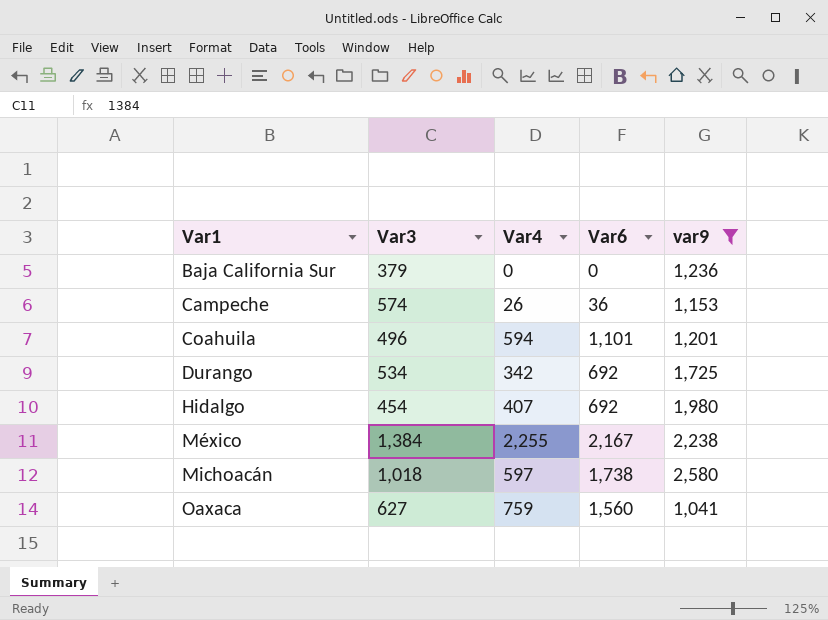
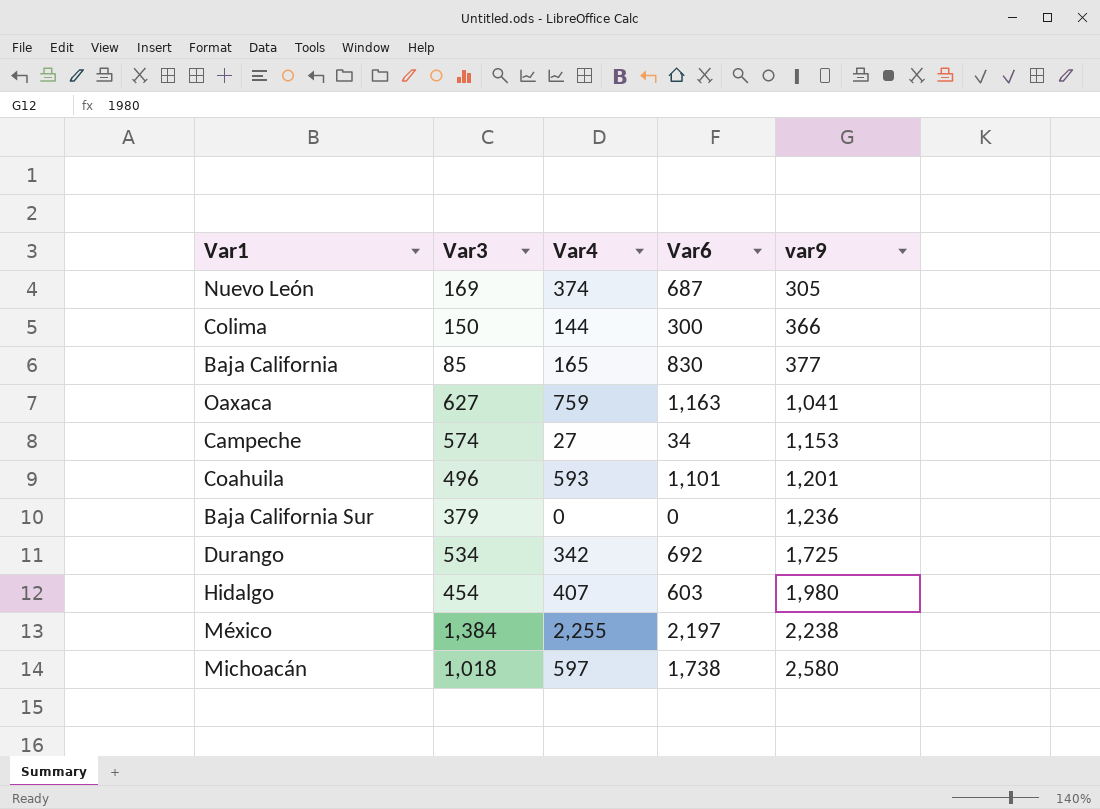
filter: var9 >= 1,041 -> none
row order: Var1 ascending -> var9 ascending
Oaxaca | Var6: 1,560 -> 1,163
Campeche | Var4: 26 -> 27
Campeche | Var6: 36 -> 34
Coahuila | Var4: 594 -> 593
Hidalgo | Var6: 692 -> 603
México | Var6: 2,167 -> 2,197

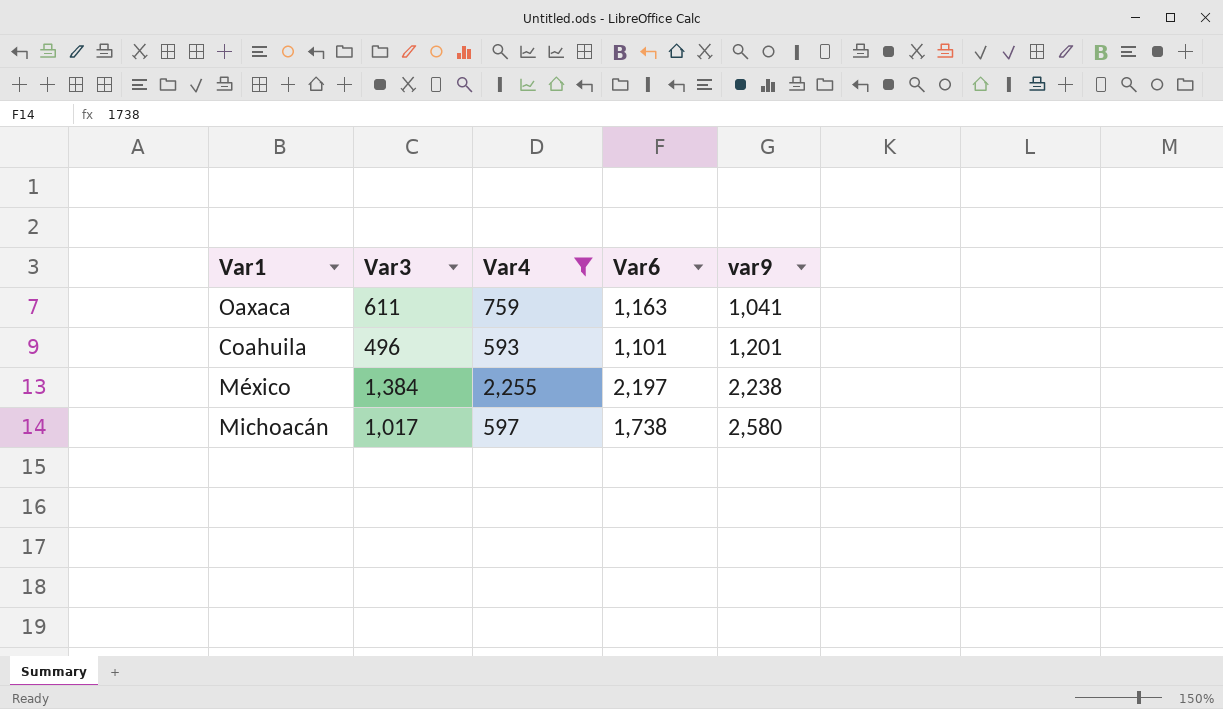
filter: none -> Var4 >= 593
Oaxaca | Var3: 627 -> 611
Michoacán | Var3: 1,018 -> 1,017

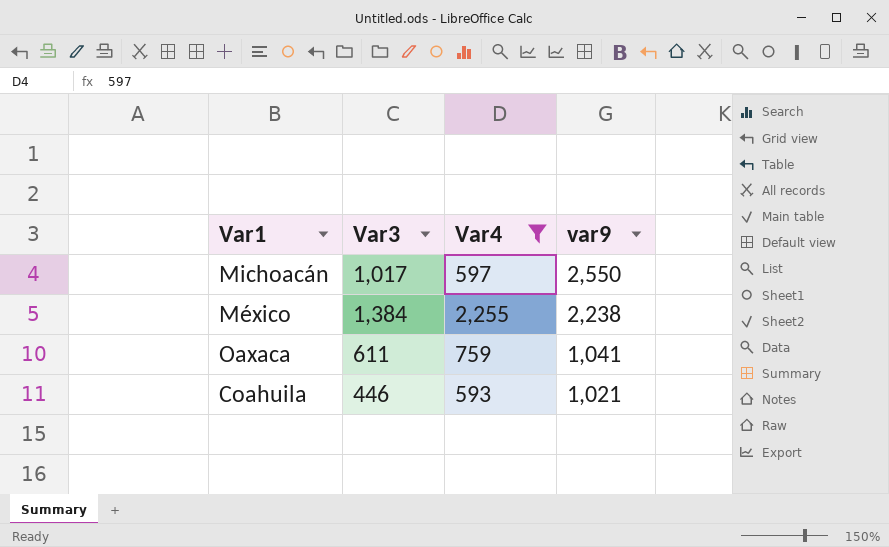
row order: var9 ascending -> var9 descending
column Var6 | position: 4 -> none
Michoacán | var9: 2,580 -> 2,550
Coahuila | Var3: 496 -> 446
Coahuila | var9: 1,201 -> 1,021

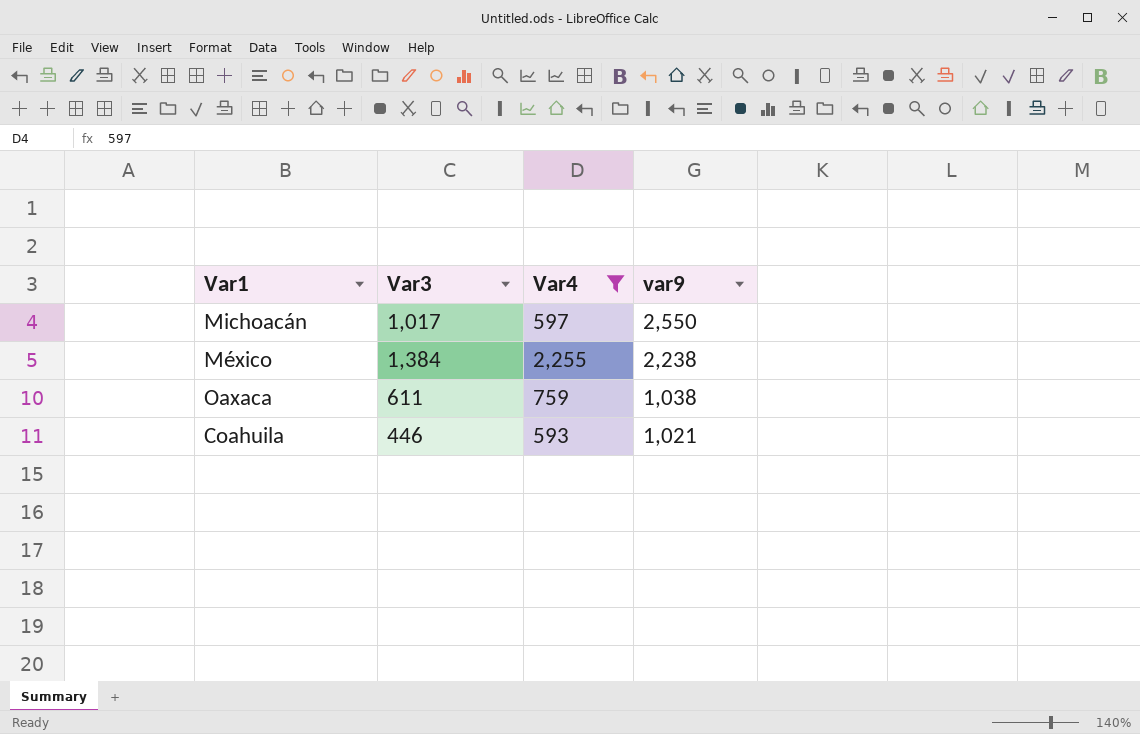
Oaxaca | var9: 1,041 -> 1,038

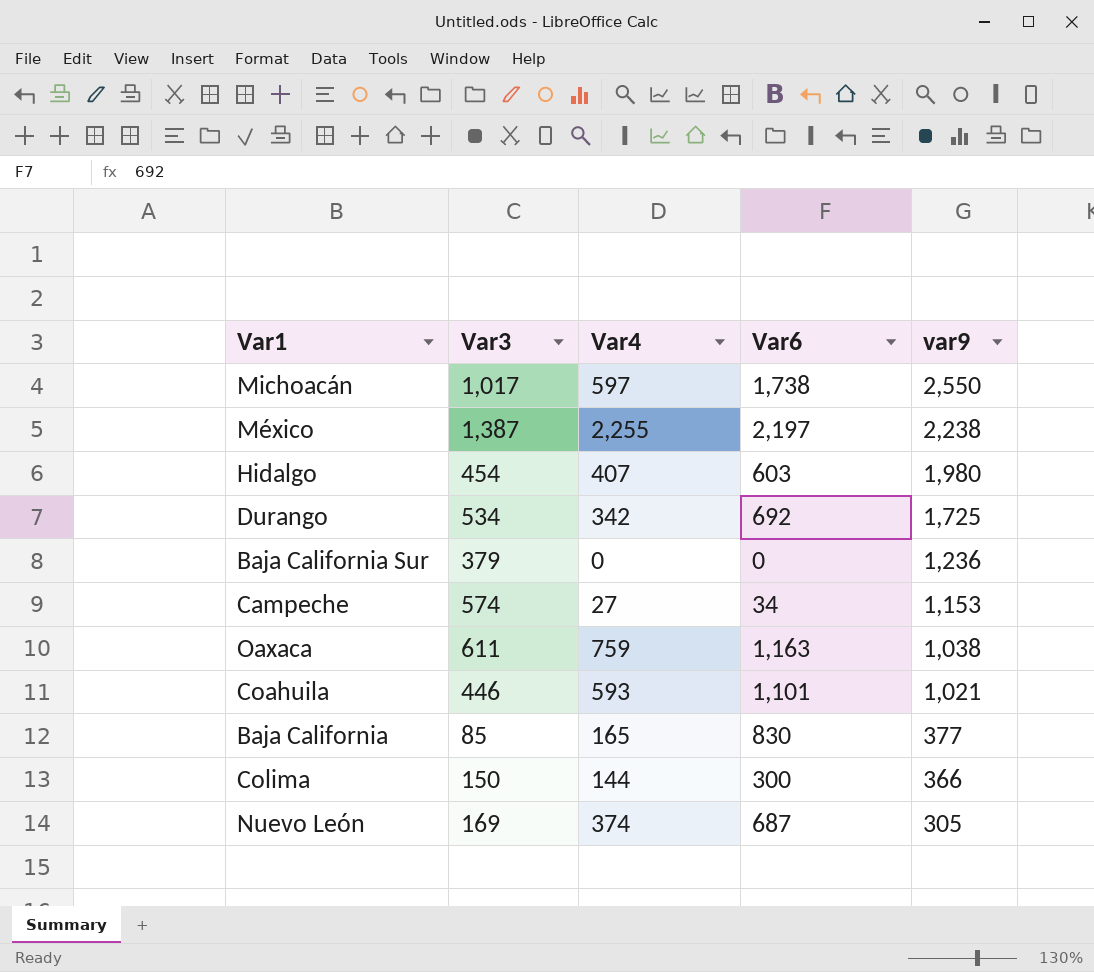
filter: Var4 >= 593 -> none
column Var6 | position: none -> 4
México | Var3: 1,384 -> 1,387

